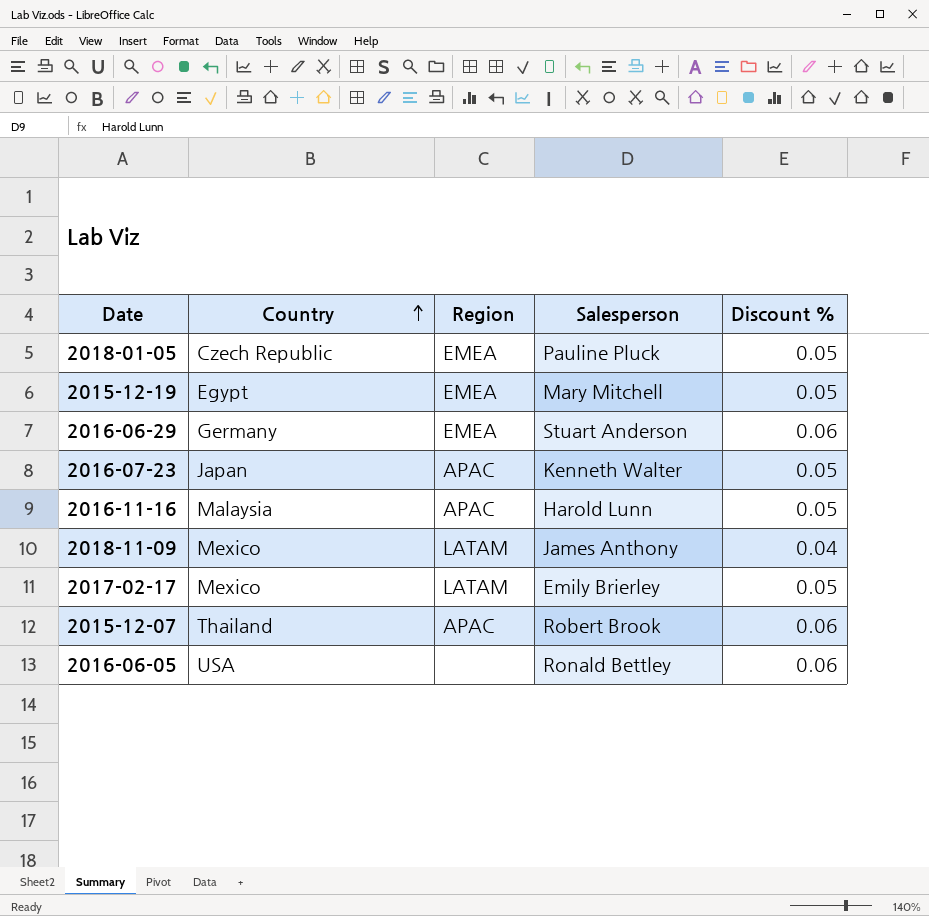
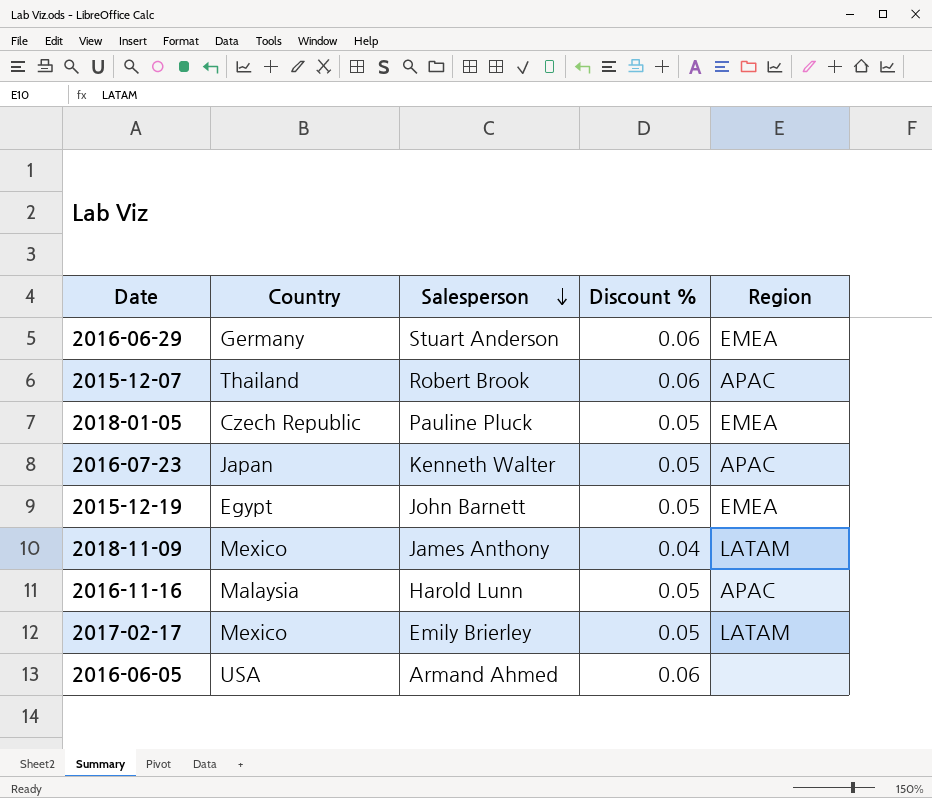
row order: Country ascending -> Salesperson descending
column Region | position: 3 -> 5
2015-12-19 | Salesperson: Mary Mitchell -> John Barnett
2016-06-05 | Salesperson: Ronald Bettley -> Armand Ahmed

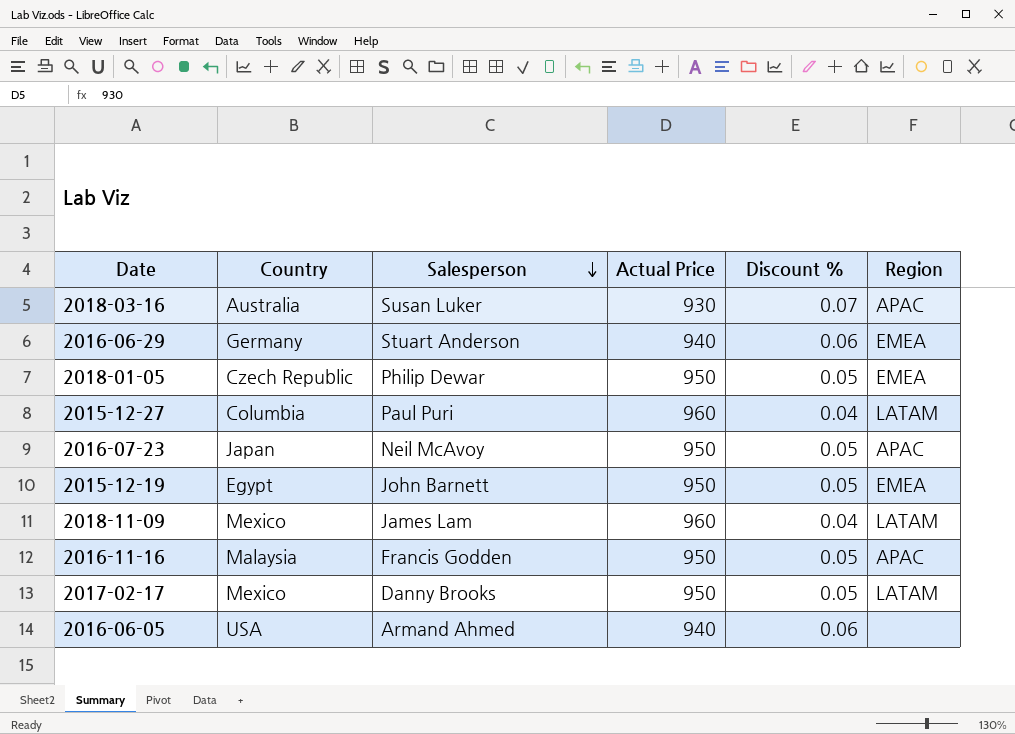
column Actual Price | position: none -> 4
row 2015-12-07: Thailand | Robert Brook | 0.06 | APAC -> none
row 2018-03-16: none -> Australia | Susan Luker | 930 | 0.07 | APAC
2018-01-05 | Salesperson: Pauline Pluck -> Philip Dewar
row 2015-12-27: none -> Columbia | Paul Puri | 960 | 0.04 | LATAM
2016-07-23 | Salesperson: Kenneth Walter -> Neil McAvoy
2018-11-09 | Salesperson: James Anthony -> James Lam
2016-11-16 | Salesperson: Harold Lunn -> Francis Godden
2017-02-17 | Salesperson: Emily Brierley -> Danny Brooks

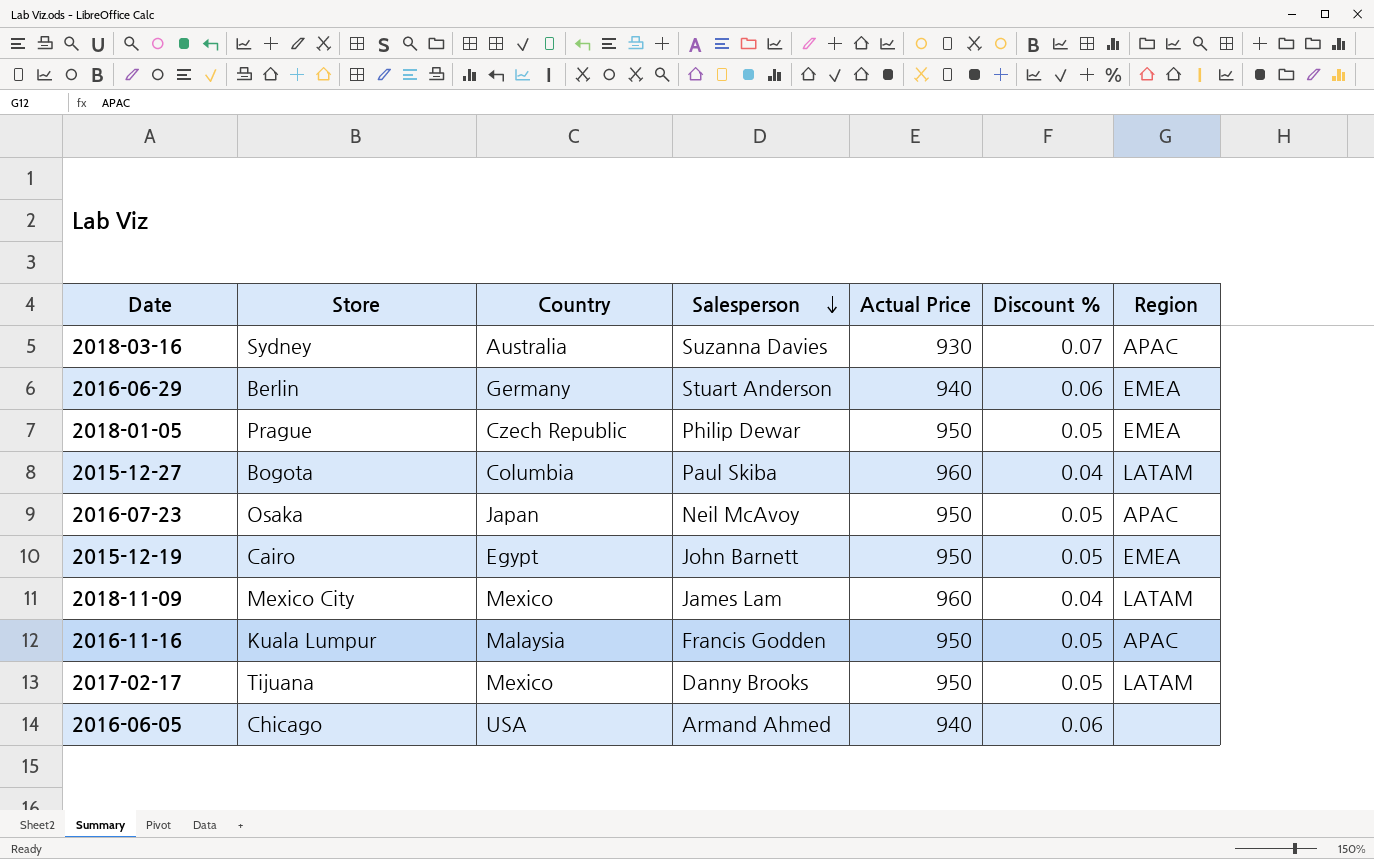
column Store | position: none -> 2
2018-03-16 | Salesperson: Susan Luker -> Suzanna Davies
2015-12-27 | Salesperson: Paul Puri -> Paul Skiba

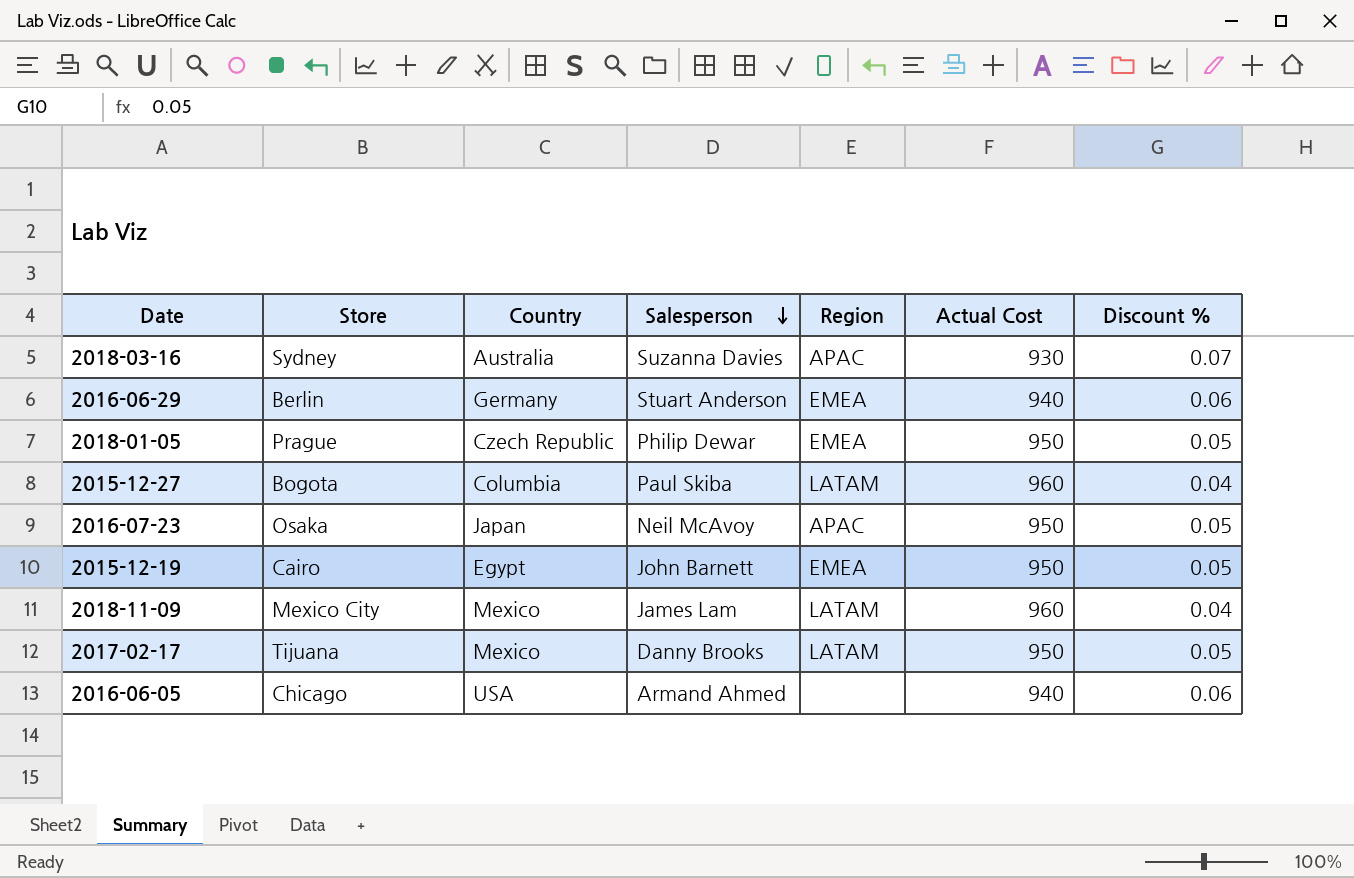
column Region | position: 7 -> 5
column name: Actual Price -> Actual Cost
row 2016-11-16: Kuala Lumpur | Malaysia | Francis Godden | 950 | 0.05 | APAC -> none

